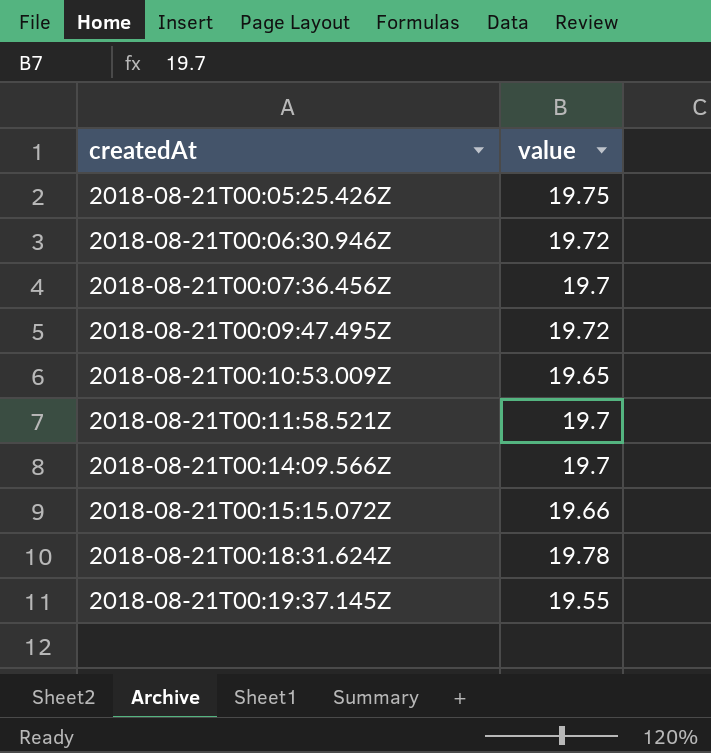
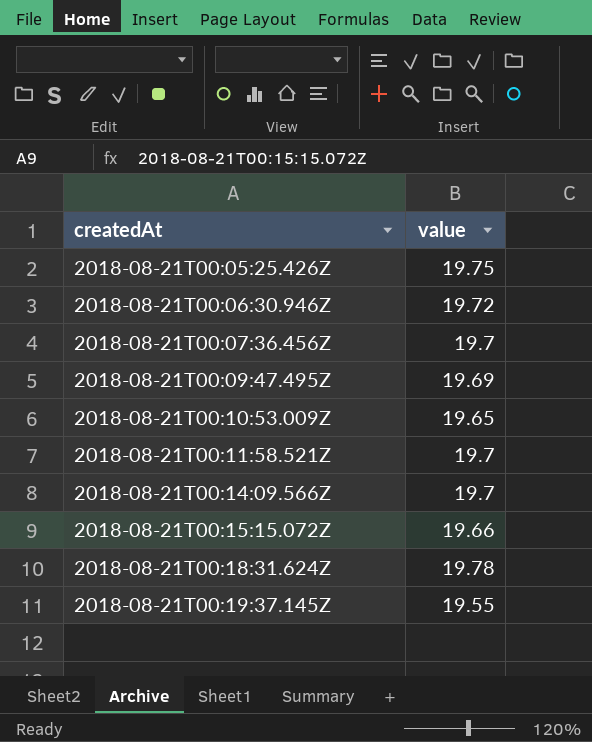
2018-08-21T00:09:47.495Z | value: 19.72 -> 19.69

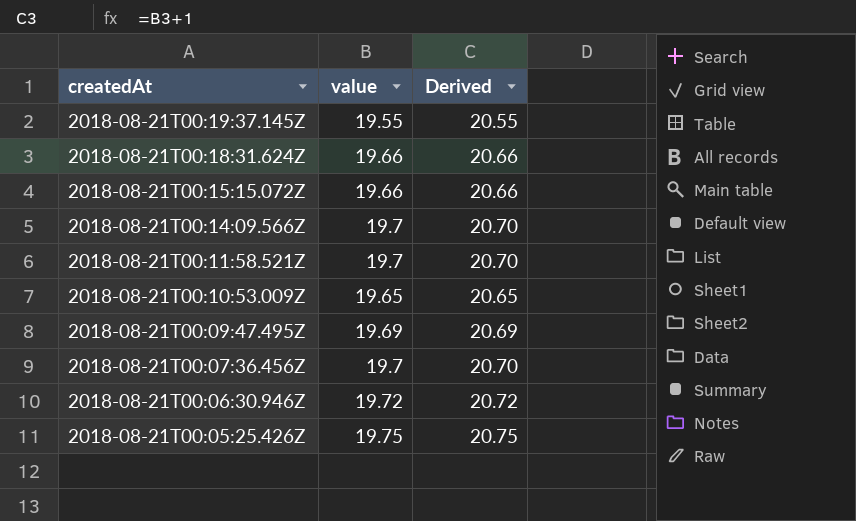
row order: createdAt ascending -> createdAt descending
column Derived | formula: none -> [value] + 1
2018-08-21T00:18:31.624Z | value: 19.78 -> 19.66

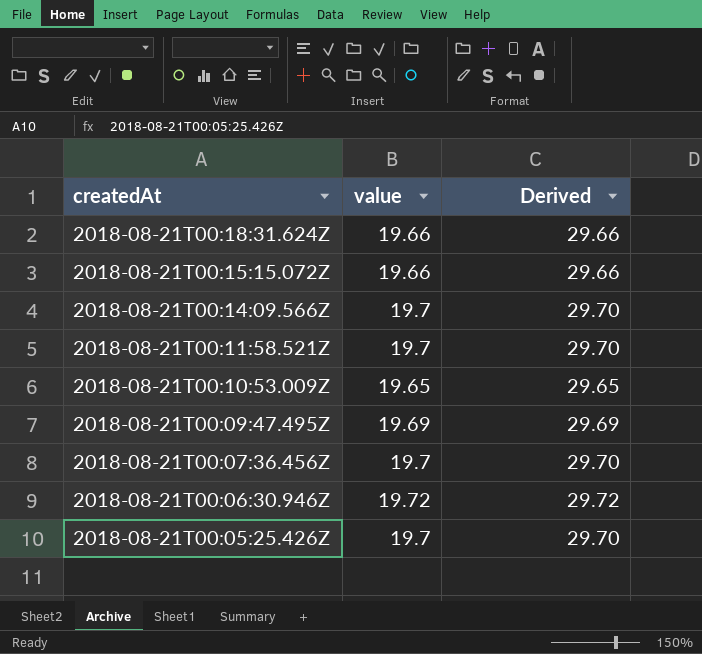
column Derived | formula: [value] + 1 -> [value] + 10
row 2018-08-21T00:19:37.145Z: 19.55 | 20.55 -> none
2018-08-21T00:05:25.426Z | value: 19.75 -> 19.7

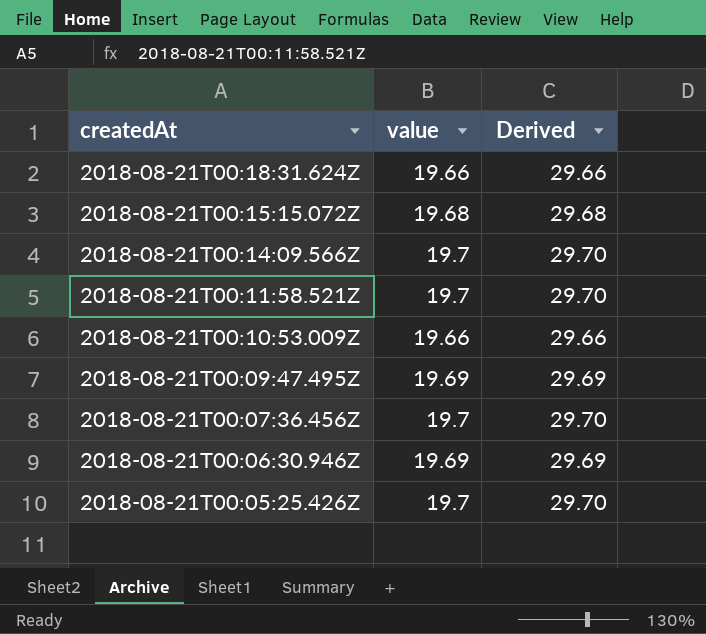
2018-08-21T00:15:15.072Z | value: 19.66 -> 19.68
2018-08-21T00:15:15.072Z | Derived: 29.66 -> 29.68
2018-08-21T00:10:53.009Z | value: 19.65 -> 19.66
2018-08-21T00:10:53.009Z | Derived: 29.65 -> 29.66
2018-08-21T00:06:30.946Z | value: 19.72 -> 19.69
2018-08-21T00:06:30.946Z | Derived: 29.72 -> 29.69

